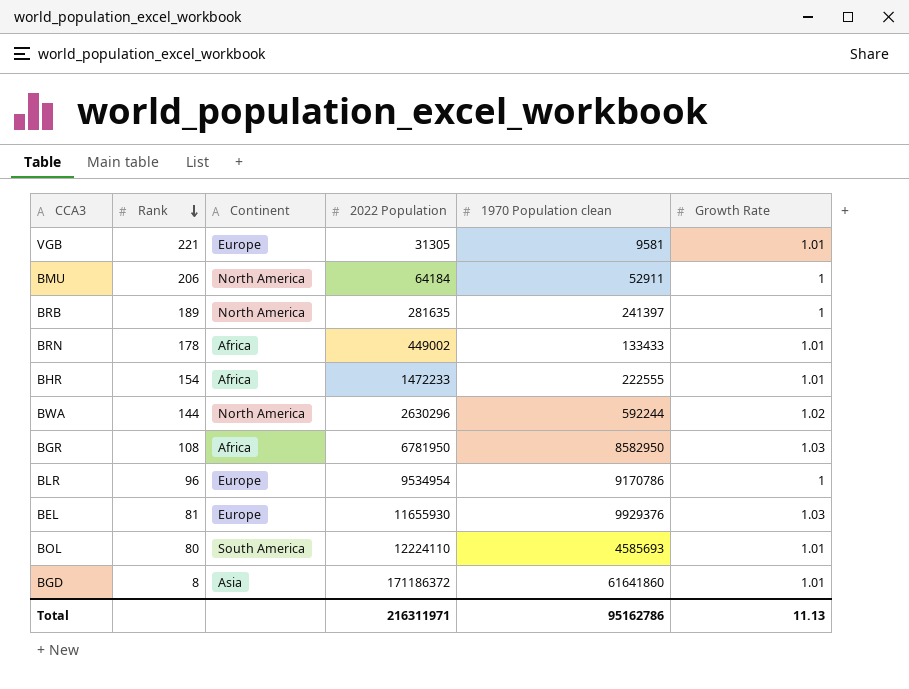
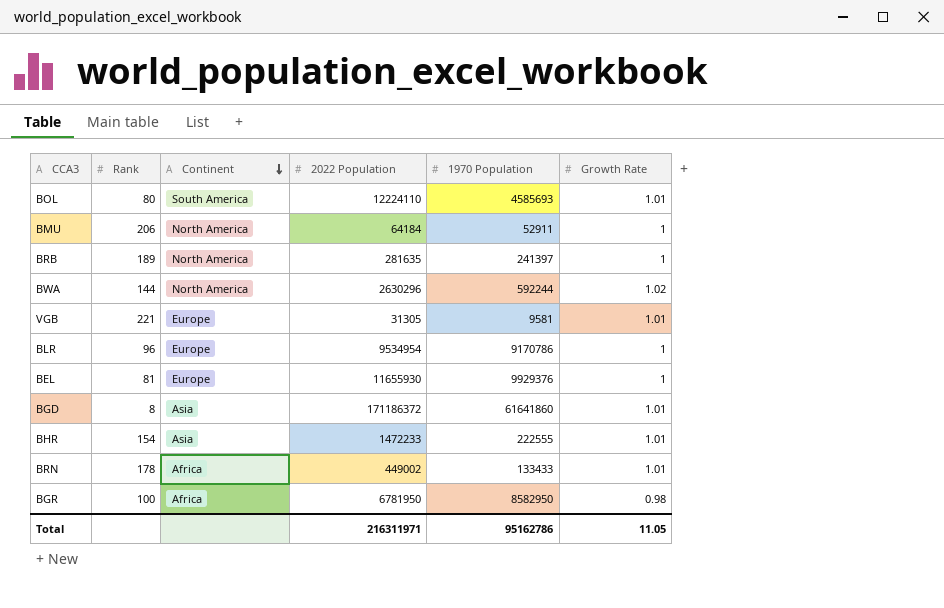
row order: Rank descending -> Continent descending
column name: 1970 Population clean -> 1970 Population
BEL | Growth Rate: 1.03 -> 1
BHR | Continent: Africa -> Asia
BGR | Rank: 108 -> 100
BGR | Growth Rate: 1.03 -> 0.98
Total | Growth Rate: 11.13 -> 11.05

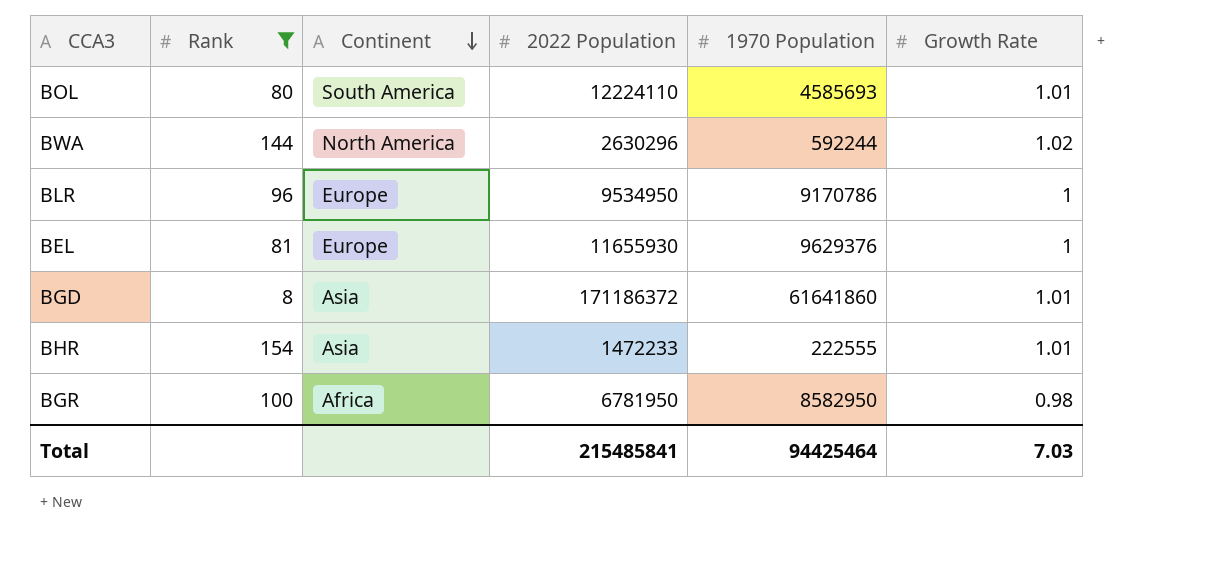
filter: none -> Rank <= 154
BLR | 2022 Population: 9534954 -> 9534950
BEL | 1970 Population: 9929376 -> 9629376
Total | 2022 Population: 216311971 -> 215485841
Total | 1970 Population: 95162786 -> 94425464
Total | Growth Rate: 11.05 -> 7.03

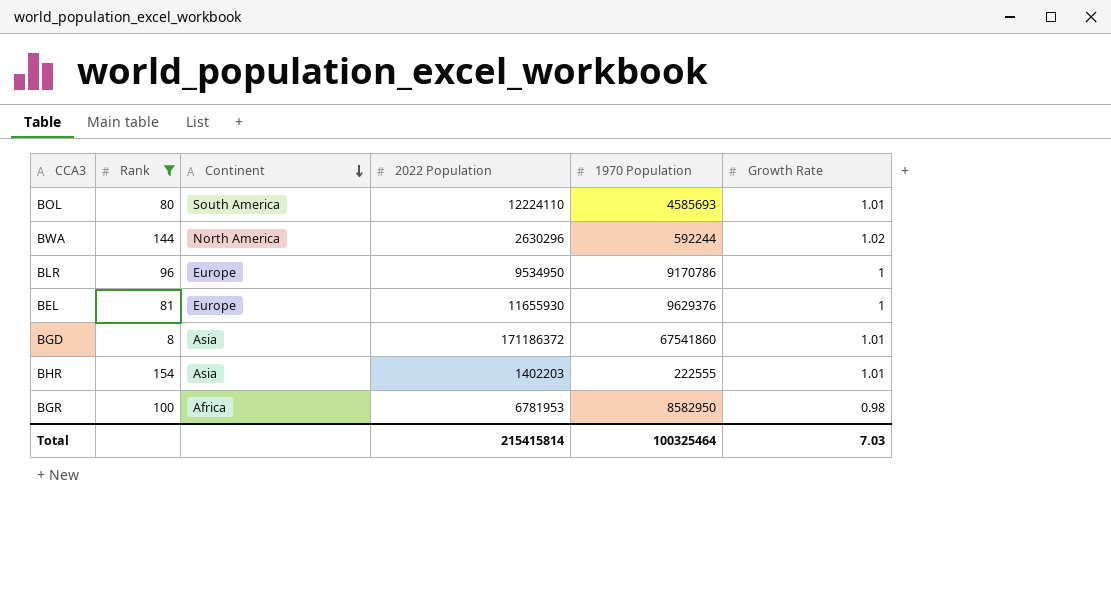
BGD | 1970 Population: 61641860 -> 67541860
BHR | 2022 Population: 1472233 -> 1402203
BGR | 2022 Population: 6781950 -> 6781953
Total | 2022 Population: 215485841 -> 215415814
Total | 1970 Population: 94425464 -> 100325464

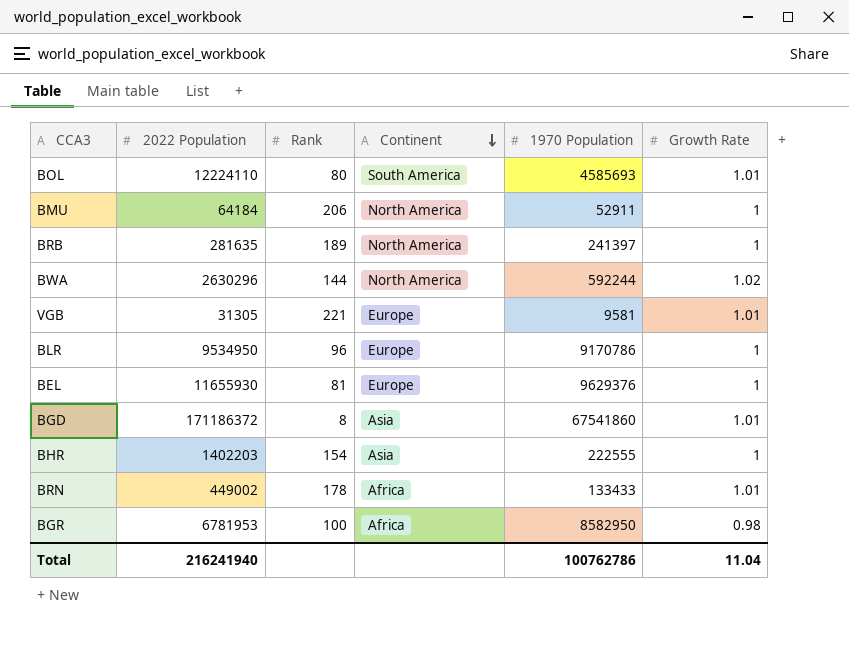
filter: Rank <= 154 -> none
column 2022 Population | position: 4 -> 2
BHR | Growth Rate: 1.01 -> 1
Total | 2022 Population: 215415814 -> 216241940
Total | 1970 Population: 100325464 -> 100762786
Total | Growth Rate: 7.03 -> 11.04

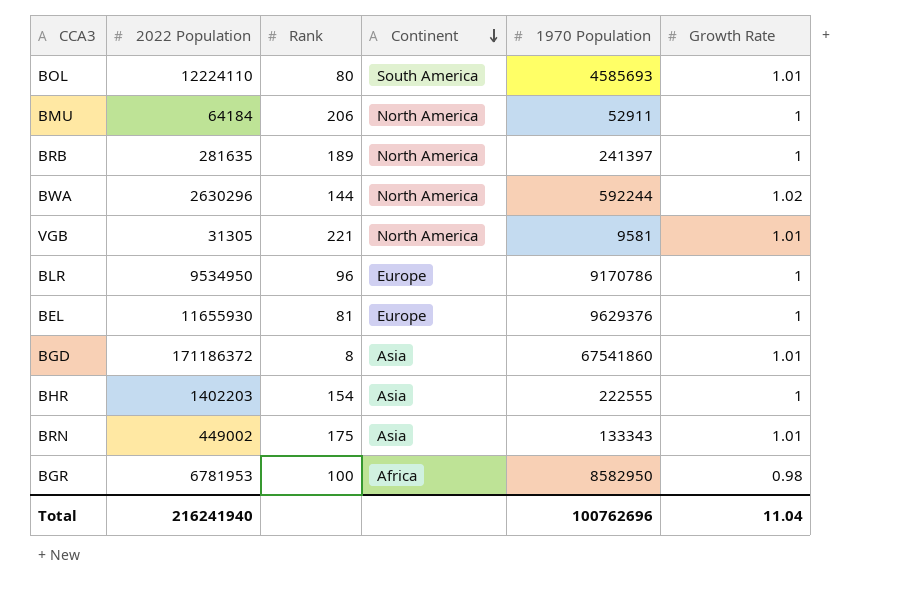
VGB | Continent: Europe -> North America
BRN | Rank: 178 -> 175
BRN | Continent: Africa -> Asia
BRN | 1970 Population: 133433 -> 133343
Total | 1970 Population: 100762786 -> 100762696

